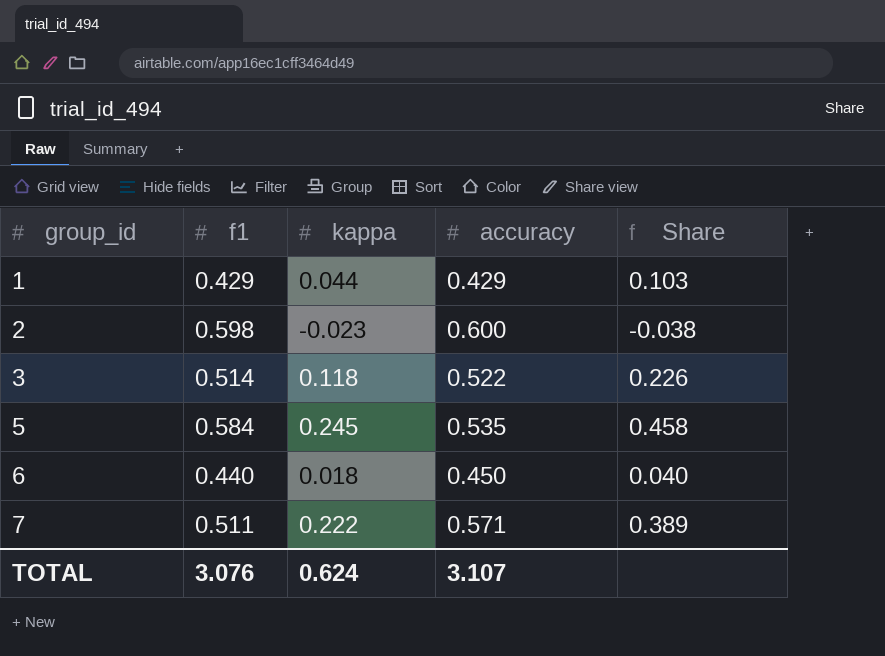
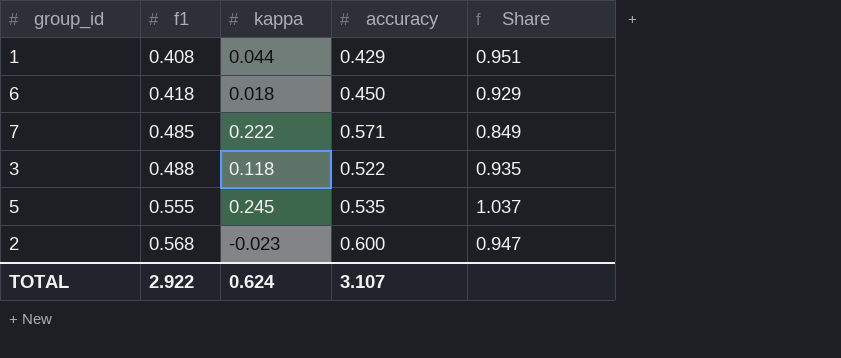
row order: group_id ascending -> f1 ascending
column Share | formula: [kappa] / [accuracy] -> [f1] / [accuracy]
1 | f1: 0.429 -> 0.408
6 | f1: 0.440 -> 0.418
7 | f1: 0.511 -> 0.485
3 | f1: 0.514 -> 0.488
5 | f1: 0.584 -> 0.555
2 | f1: 0.598 -> 0.568
TOTAL | f1: 3.076 -> 2.922

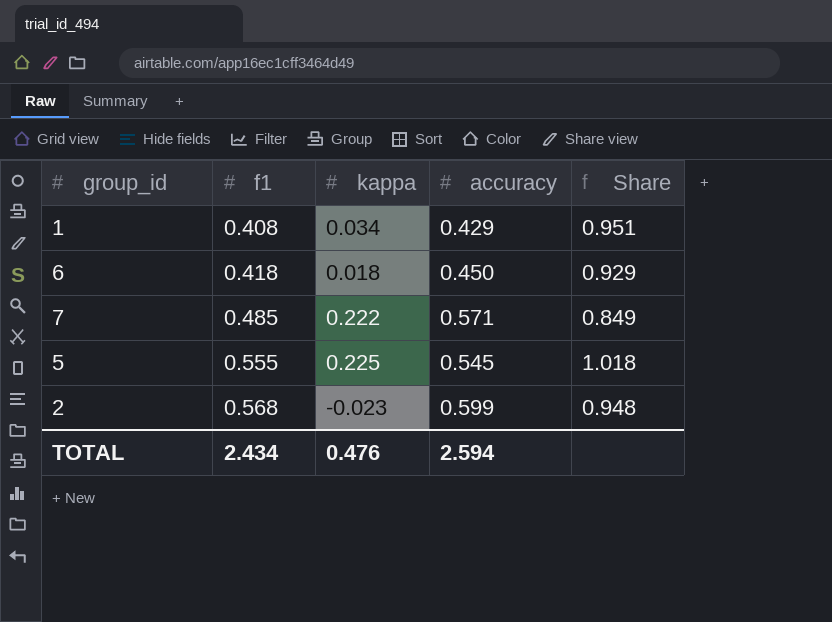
row 3: 0.488 | 0.118 | 0.522 | 0.935 -> none
1 | kappa: 0.044 -> 0.034
5 | kappa: 0.245 -> 0.225
5 | accuracy: 0.535 -> 0.545
5 | Share: 1.037 -> 1.018
2 | accuracy: 0.600 -> 0.599
2 | Share: 0.947 -> 0.948
TOTAL | f1: 2.922 -> 2.434
TOTAL | kappa: 0.624 -> 0.476
TOTAL | accuracy: 3.107 -> 2.594

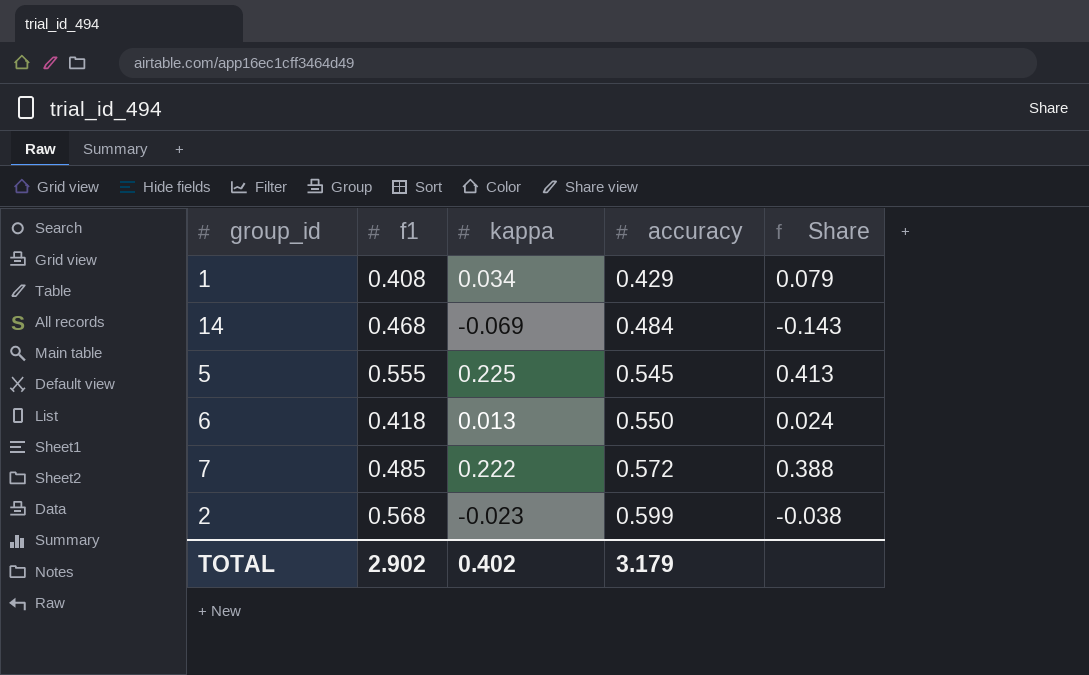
row order: f1 ascending -> accuracy ascending
column Share | formula: [f1] / [accuracy] -> [kappa] / [accuracy]
row 14: none -> 0.468 | -0.069 | 0.484 | -0.143
6 | kappa: 0.018 -> 0.013
6 | accuracy: 0.450 -> 0.550
7 | accuracy: 0.571 -> 0.572
TOTAL | f1: 2.434 -> 2.902
TOTAL | kappa: 0.476 -> 0.402
TOTAL | accuracy: 2.594 -> 3.179

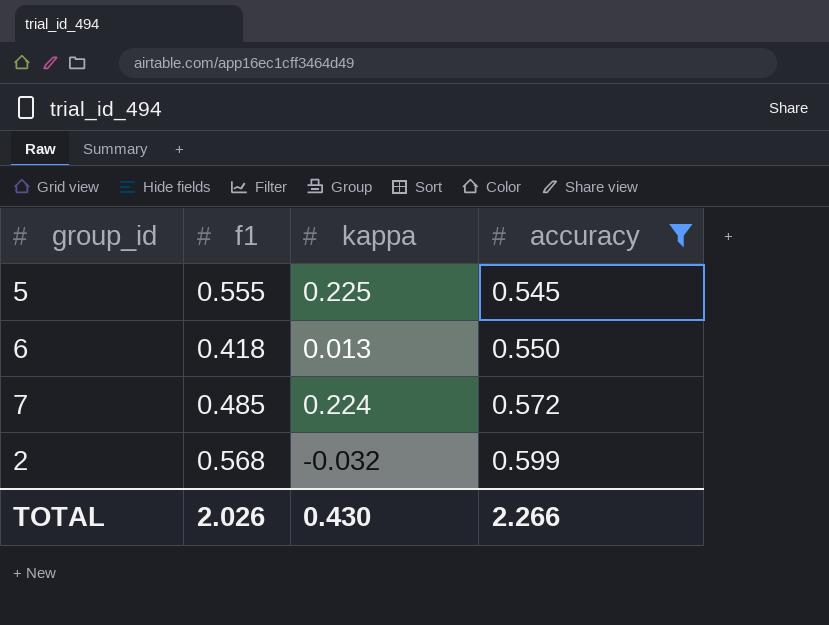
filter: none -> accuracy >= 0.545
column Share | formula: [kappa] / [accuracy] -> none
7 | kappa: 0.222 -> 0.224
2 | kappa: -0.023 -> -0.032
TOTAL | f1: 2.902 -> 2.026
TOTAL | kappa: 0.402 -> 0.430
TOTAL | accuracy: 3.179 -> 2.266

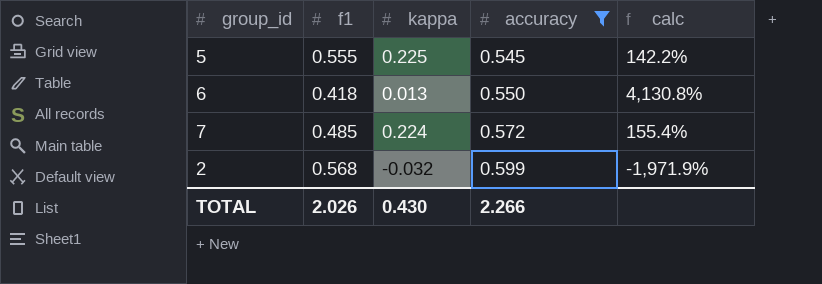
column calc | formula: none -> ([accuracy] - [kappa]) / [kappa]

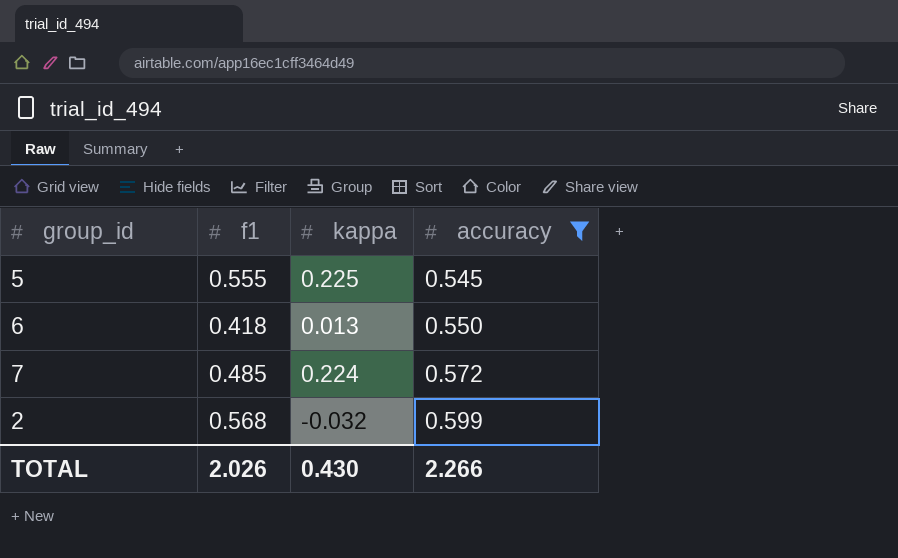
column calc | formula: ([accuracy] - [kappa]) / [kappa] -> none

